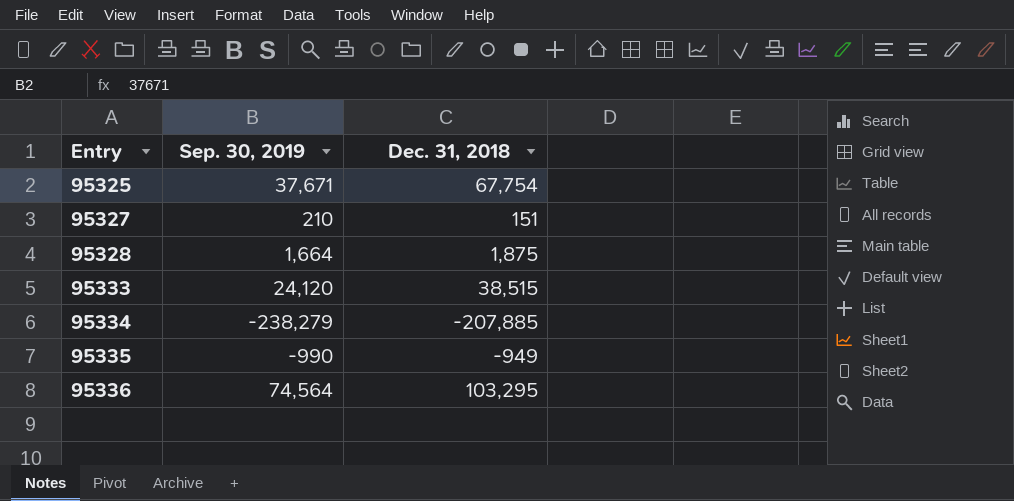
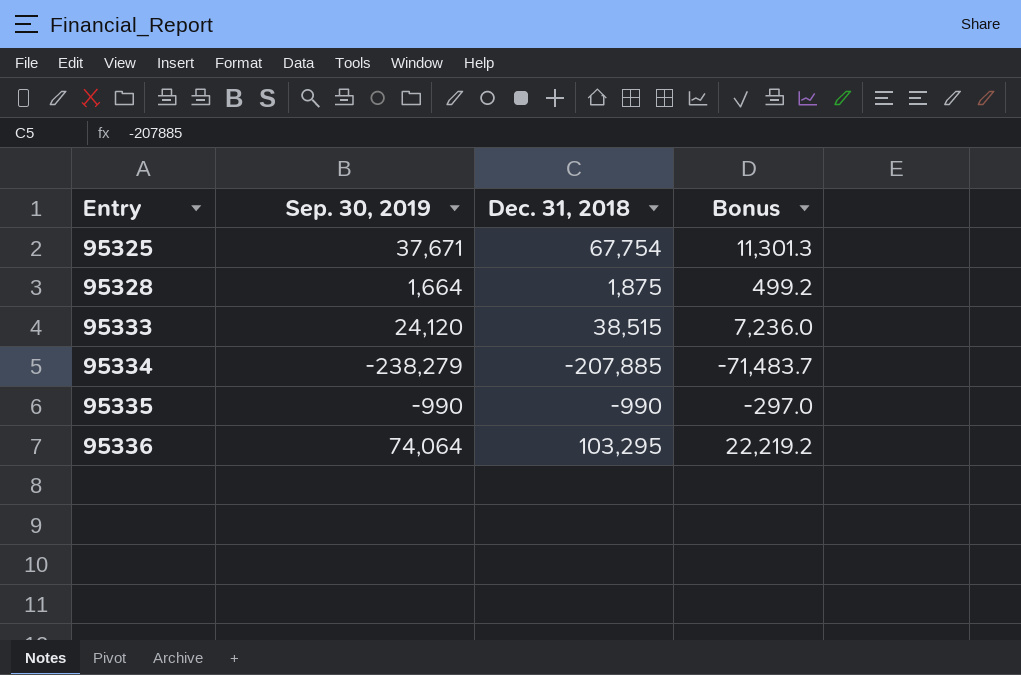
column Bonus | formula: none -> [Sep. 30, 2019] * 0.3
row 95327: 210 | 151 -> none
95335 | Dec. 31, 2018: -949 -> -990
95336 | Sep. 30, 2019: 74,564 -> 74,064

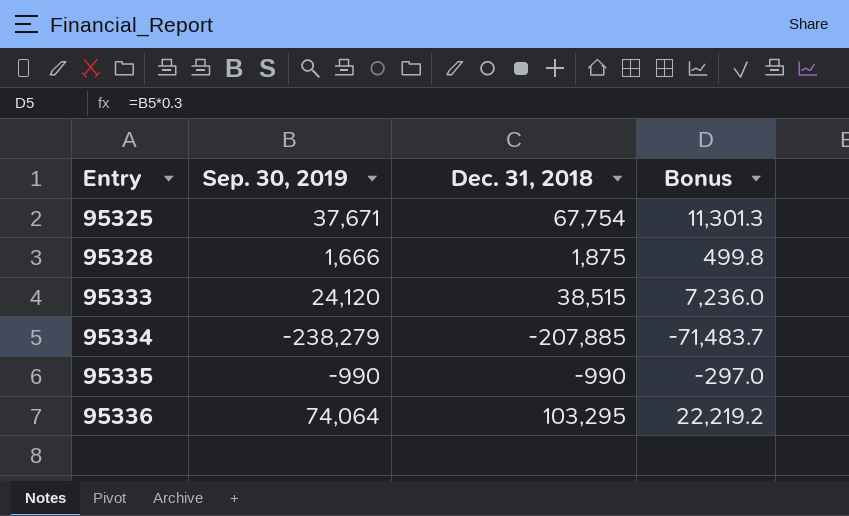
95328 | Sep. 30, 2019: 1,664 -> 1,666
95328 | Bonus: 499.2 -> 499.8

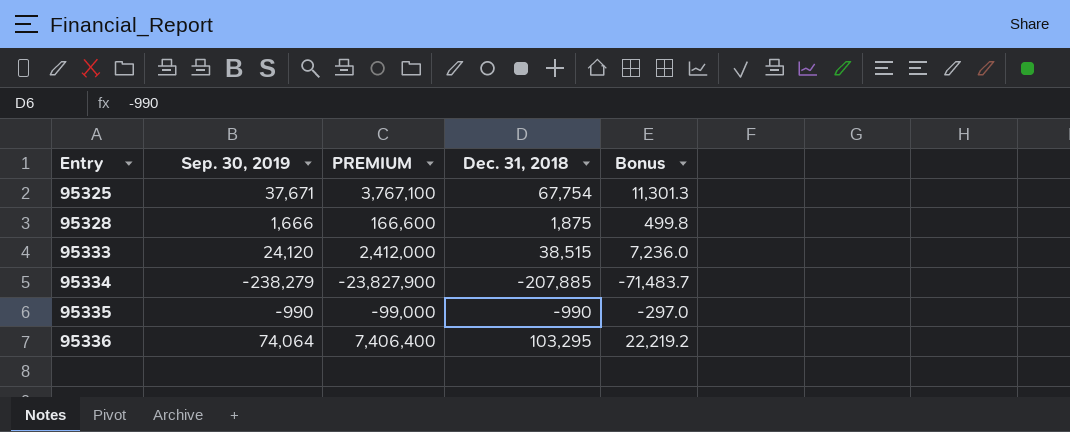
column PREMIUM | formula: none -> [Sep. 30, 2019] * 100

